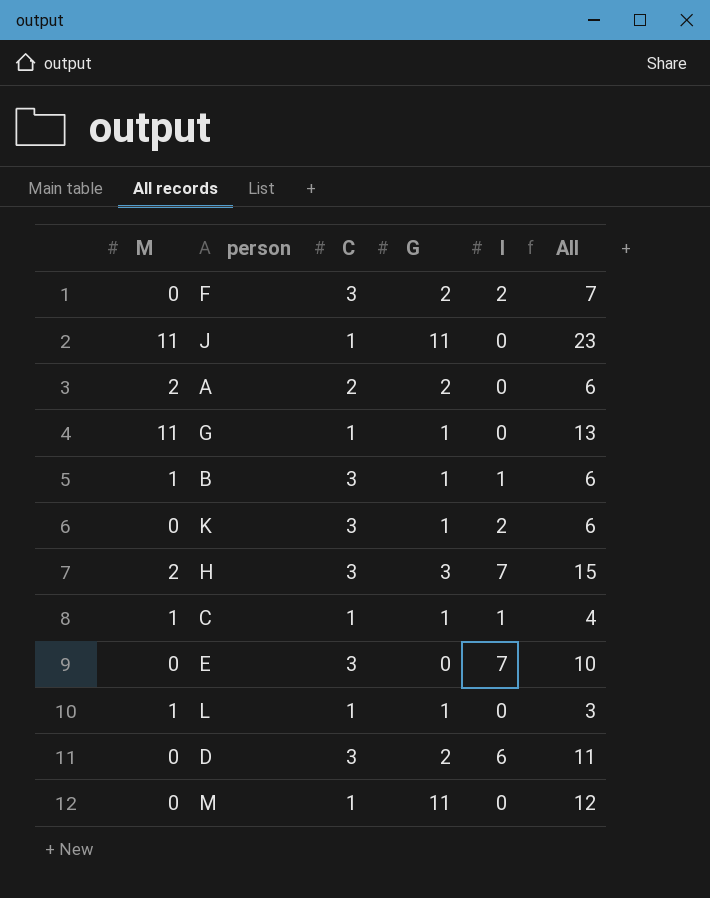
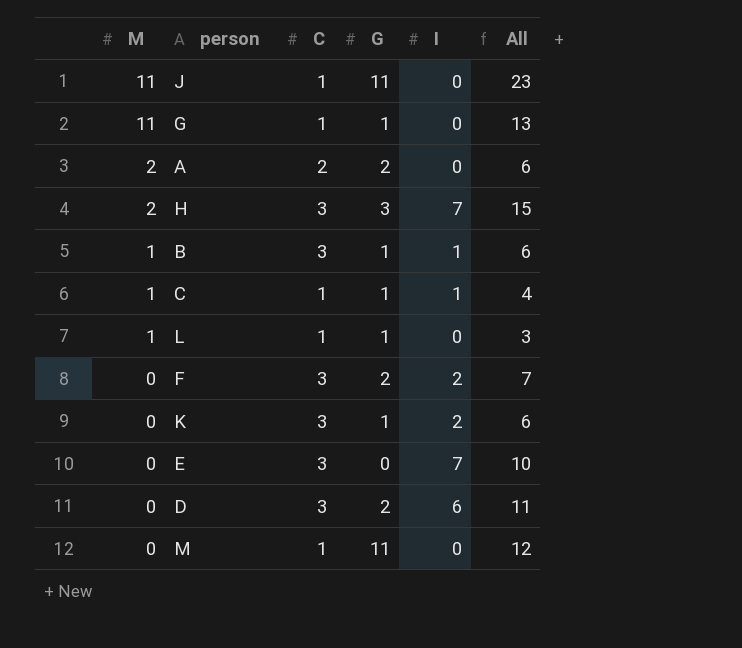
row order: none -> M descending

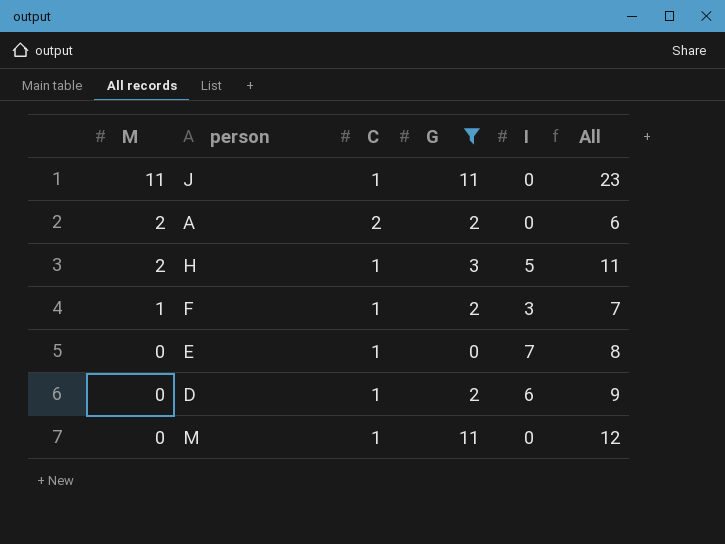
filter: none -> G != 1
H | C: 3 -> 1
H | I: 7 -> 5
H | All: 15 -> 11
F | M: 0 -> 1
F | C: 3 -> 1
F | I: 2 -> 3
E | C: 3 -> 1
E | All: 10 -> 8
D | C: 3 -> 1
D | All: 11 -> 9

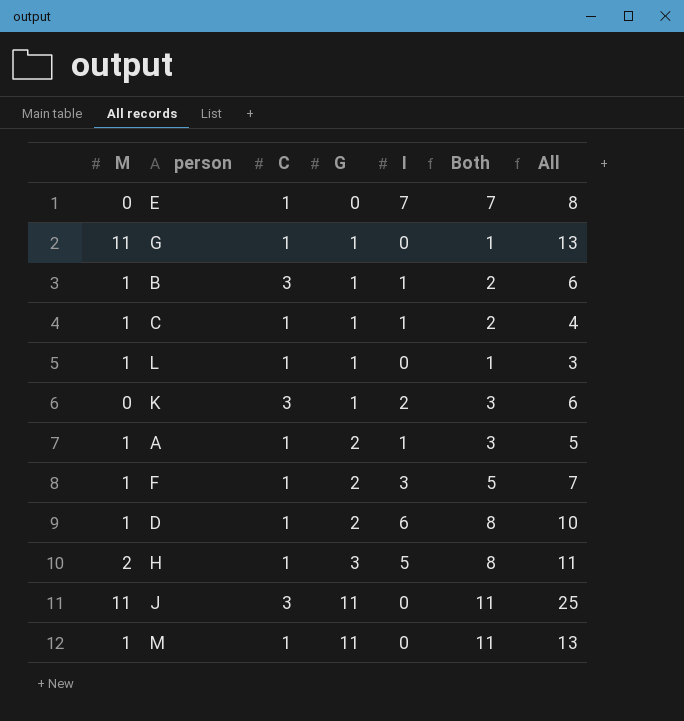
filter: G != 1 -> none
row order: M descending -> G ascending
column Both | formula: none -> [G] + [I]
A | M: 2 -> 1
A | C: 2 -> 1
A | I: 0 -> 1
A | All: 6 -> 5
D | M: 0 -> 1
D | All: 9 -> 10
J | C: 1 -> 3
J | All: 23 -> 25
M | M: 0 -> 1
M | All: 12 -> 13

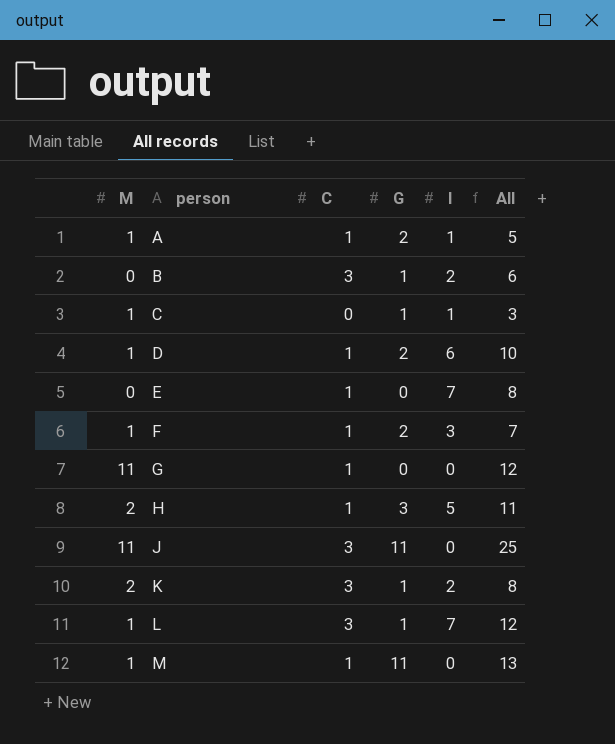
row order: G ascending -> person ascending
column Both | formula: [G] + [I] -> none
B | M: 1 -> 0
B | I: 1 -> 2
C | C: 1 -> 0
C | All: 4 -> 3
G | G: 1 -> 0
G | All: 13 -> 12
K | M: 0 -> 2
K | All: 6 -> 8
L | C: 1 -> 3
L | I: 0 -> 7
L | All: 3 -> 12

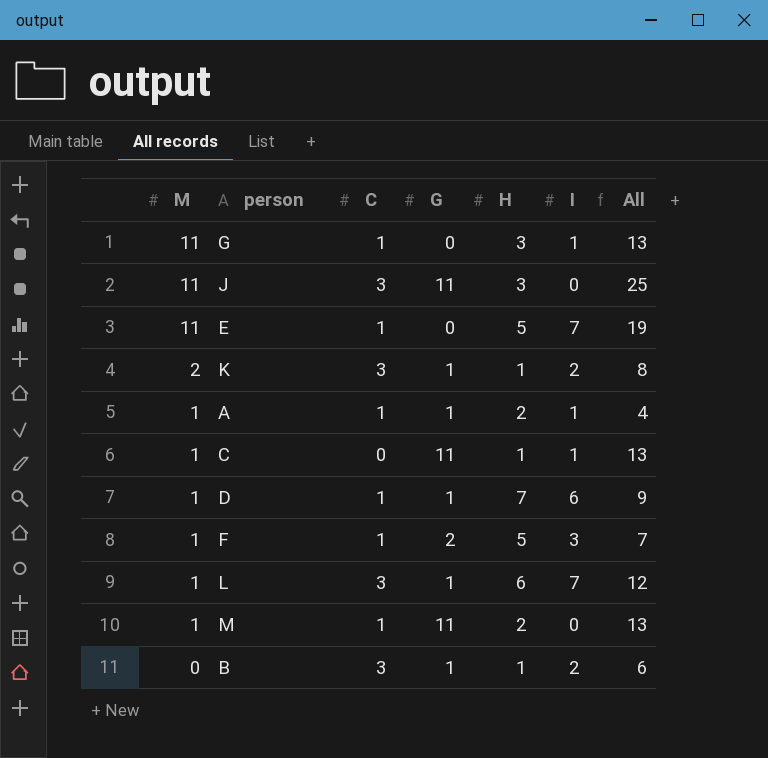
row order: person ascending -> M descending
column H | position: none -> 5
row H: 2 | 1 | 3 | 5 | 11 -> none
G | I: 0 -> 1
G | All: 12 -> 13
E | M: 0 -> 11
E | All: 8 -> 19
A | G: 2 -> 1
A | All: 5 -> 4
C | G: 1 -> 11
C | All: 3 -> 13
D | G: 2 -> 1
D | All: 10 -> 9

